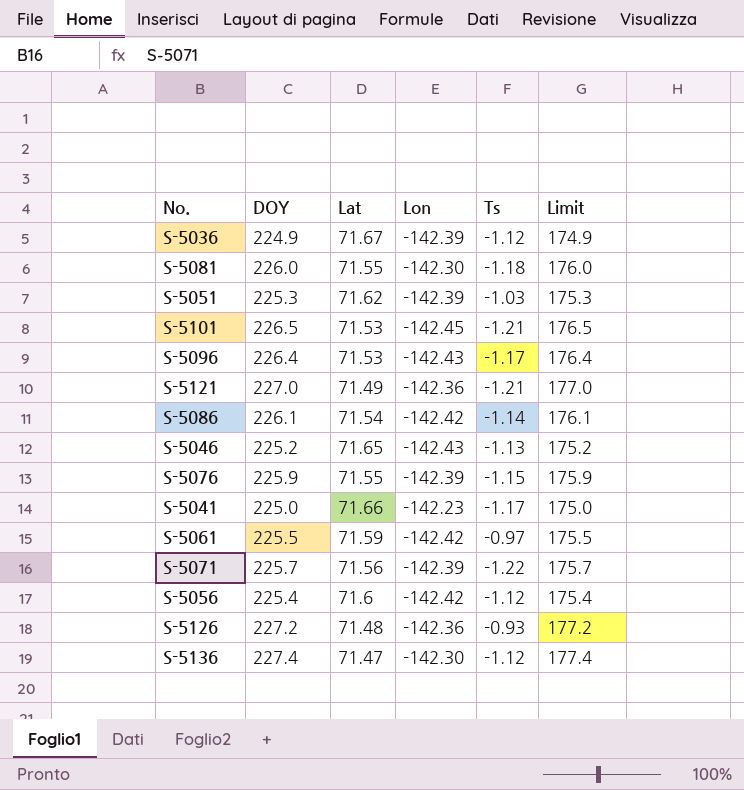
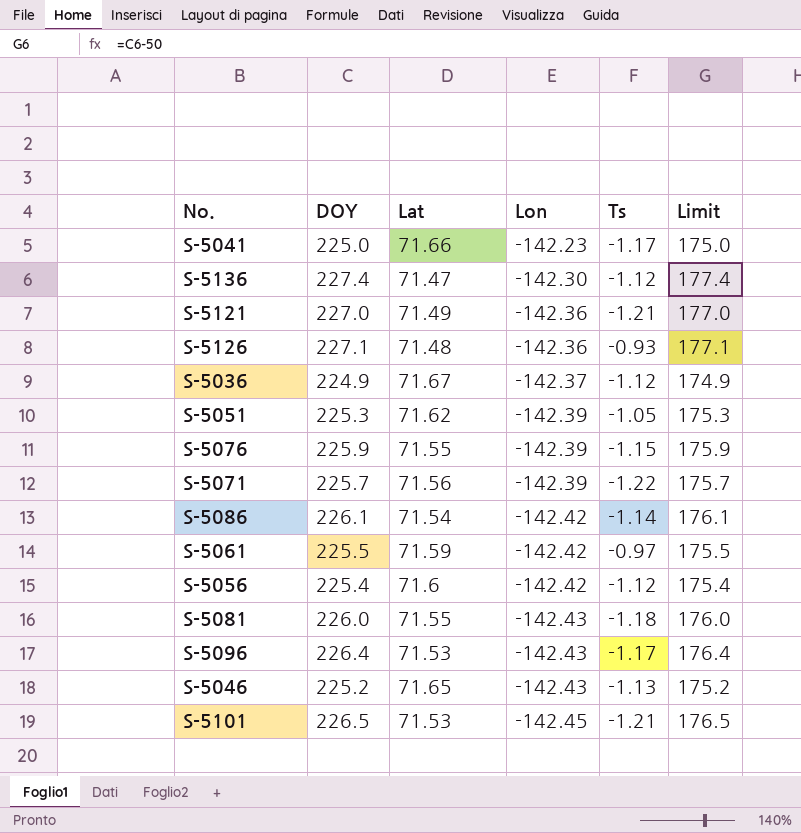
row order: none -> Lon descending
S-5126 | DOY: 227.2 -> 227.1
S-5126 | Limit: 177.2 -> 177.1
S-5036 | Lon: -142.39 -> -142.37
S-5051 | Ts: -1.03 -> -1.05
S-5081 | Lon: -142.30 -> -142.43

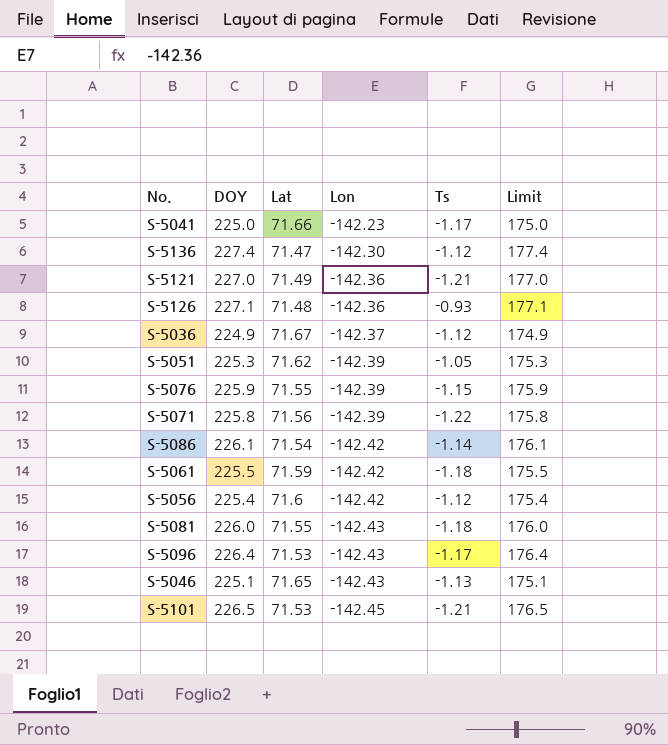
S-5071 | DOY: 225.7 -> 225.8
S-5071 | Limit: 175.7 -> 175.8
S-5061 | Ts: -0.97 -> -1.18
S-5046 | DOY: 225.2 -> 225.1
S-5046 | Limit: 175.2 -> 175.1

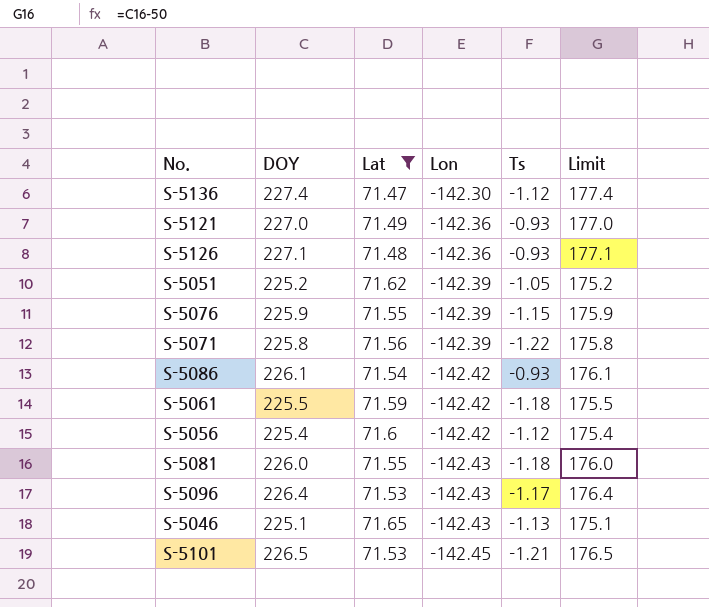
filter: none -> Lat <= 71.65
S-5121 | Ts: -1.21 -> -0.93
S-5051 | DOY: 225.3 -> 225.2
S-5051 | Limit: 175.3 -> 175.2
S-5086 | Ts: -1.14 -> -0.93

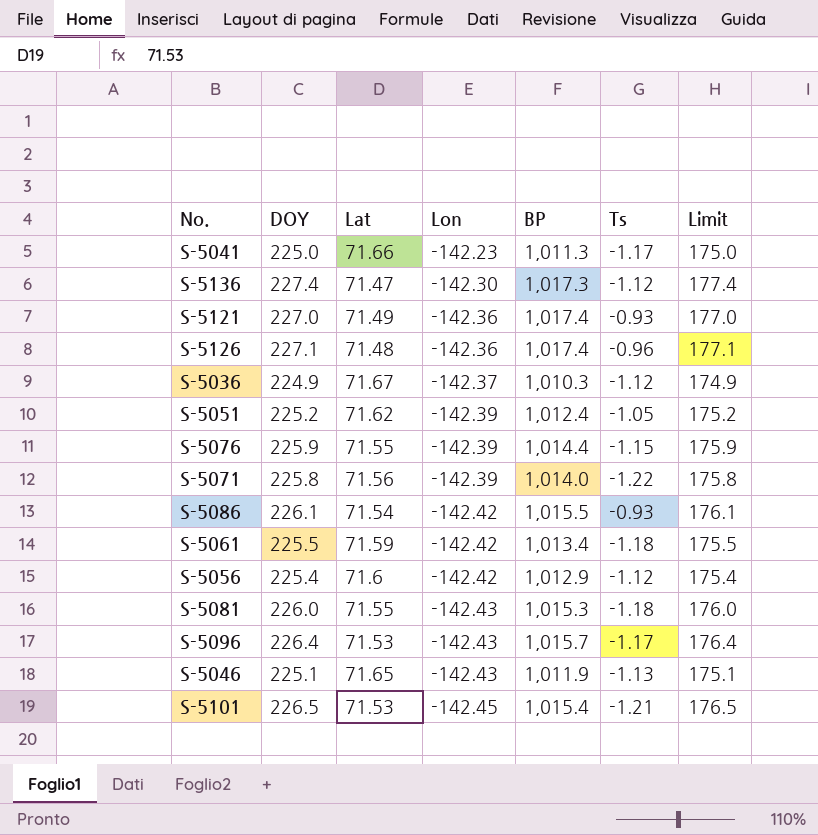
filter: Lat <= 71.65 -> none
column BP | position: none -> 5
S-5126 | Ts: -0.93 -> -0.96

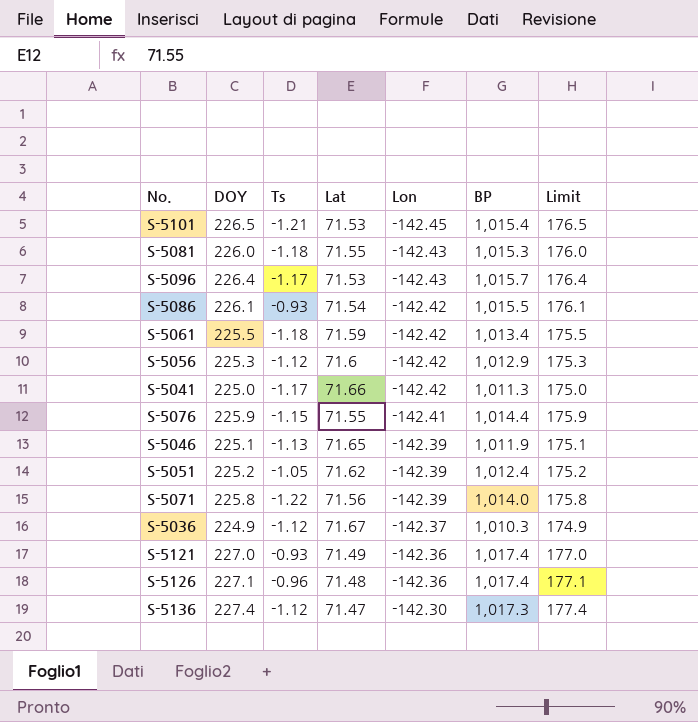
row order: Lon descending -> Lon ascending
column Ts | position: 6 -> 3
S-5056 | DOY: 225.4 -> 225.3
S-5056 | Limit: 175.4 -> 175.3
S-5041 | Lon: -142.23 -> -142.42
S-5076 | Lon: -142.39 -> -142.41
S-5046 | Lon: -142.43 -> -142.39

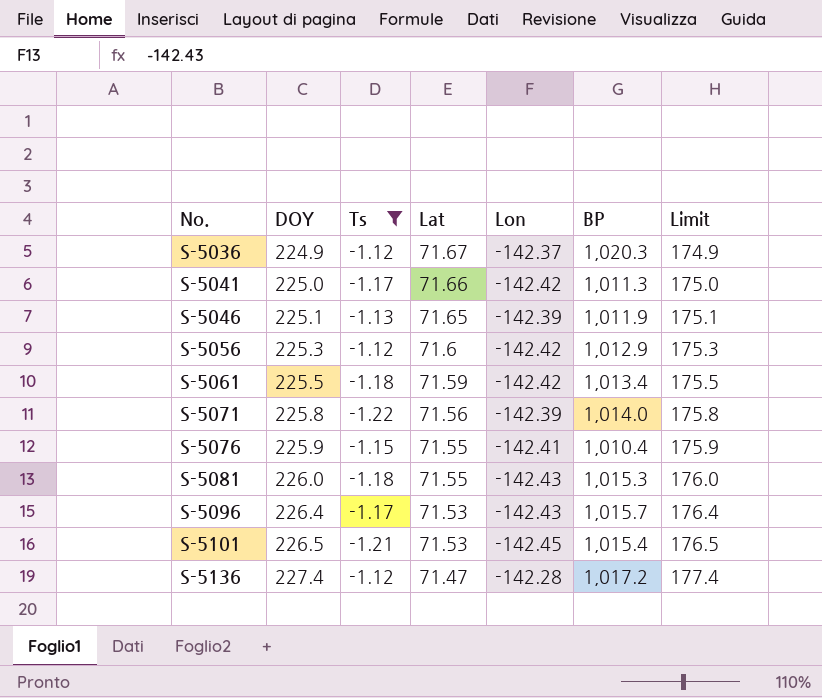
filter: none -> Ts <= -1.12
row order: Lon ascending -> No. ascending
S-5036 | BP: 1,010.3 -> 1,020.3
S-5076 | BP: 1,014.4 -> 1,010.4
S-5136 | Lon: -142.30 -> -142.28
S-5136 | BP: 1,017.3 -> 1,017.2

